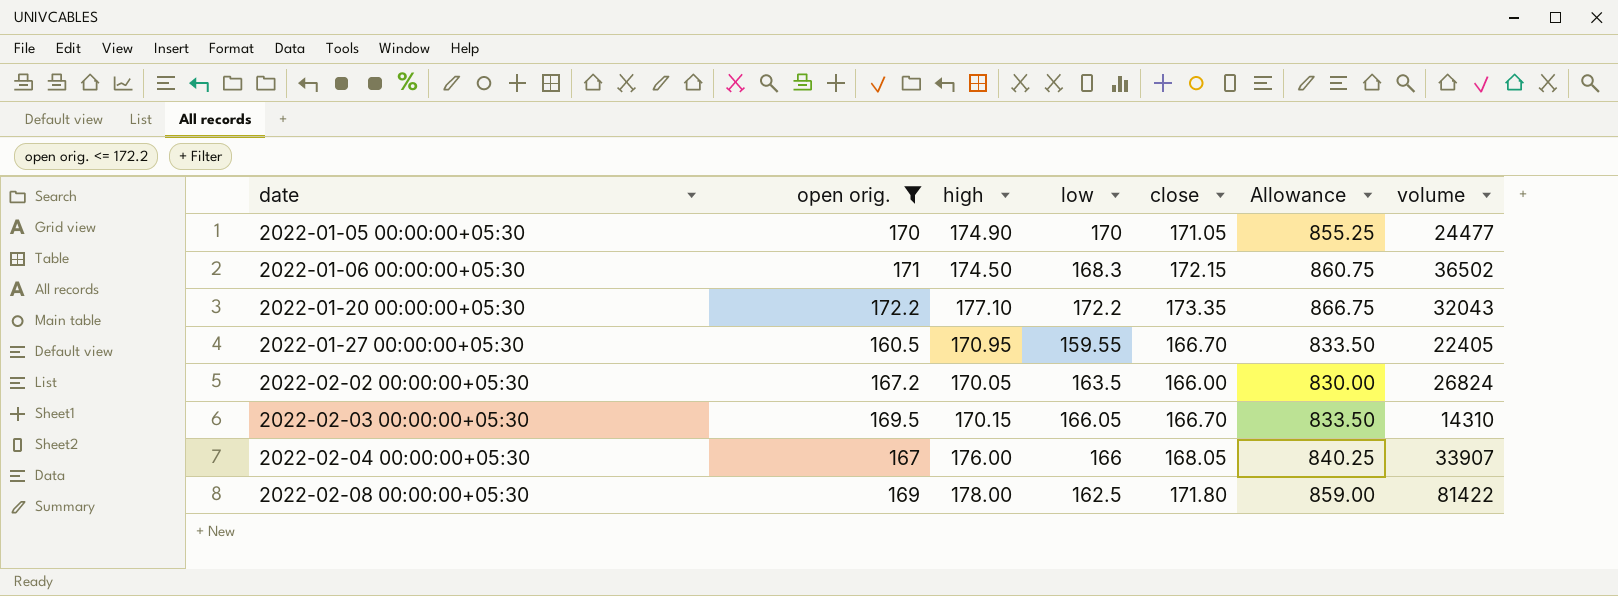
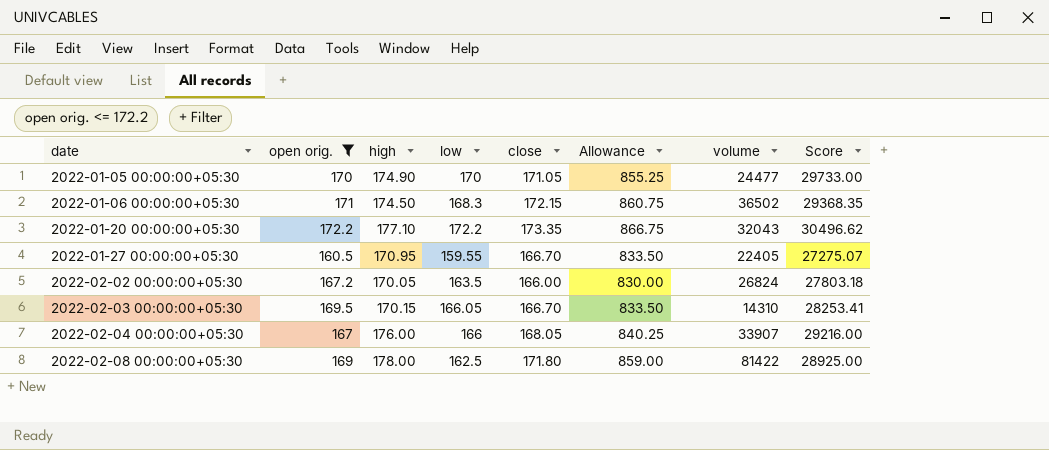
column Score | formula: none -> [high] * [low]

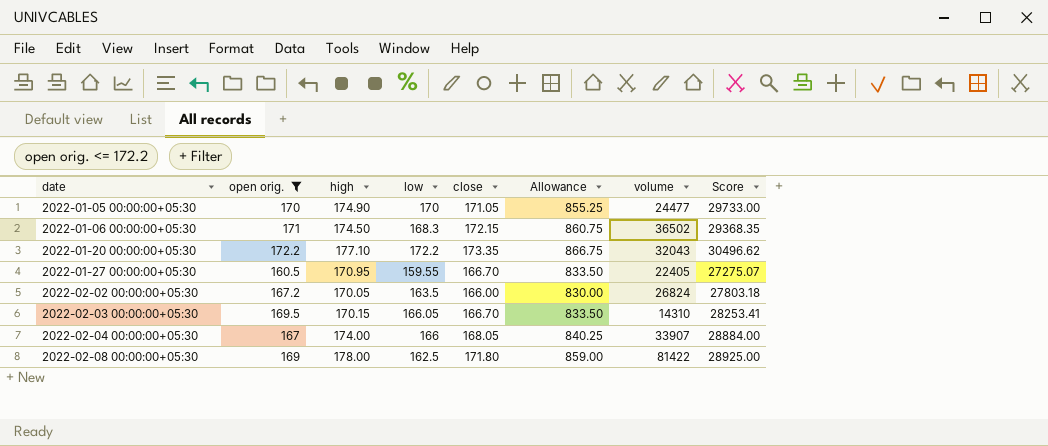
2022-02-04 00:00:00+05:30 | high: 176.00 -> 174.00
2022-02-04 00:00:00+05:30 | Score: 29216.00 -> 28884.00

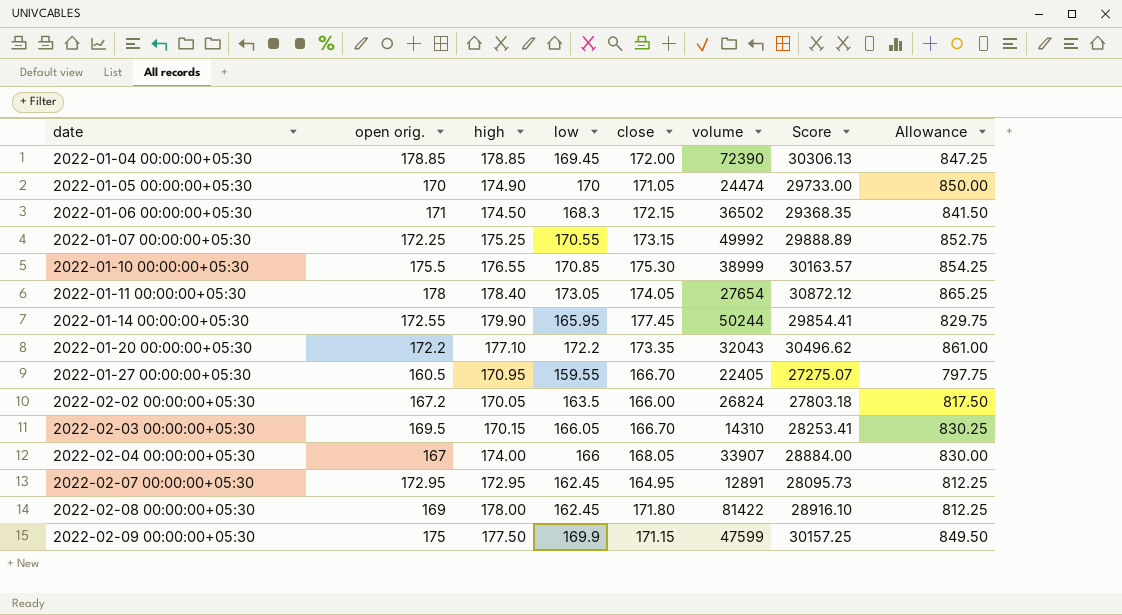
filter: open orig. <= 172.2 -> none
column Allowance | formula: [close] * 5 -> [low] * 5
column Allowance | position: 6 -> 8
2022-01-05 00:00:00+05:30 | volume: 24477 -> 24474
2022-02-08 00:00:00+05:30 | low: 162.5 -> 162.45
2022-02-08 00:00:00+05:30 | Score: 28925.00 -> 28916.10

